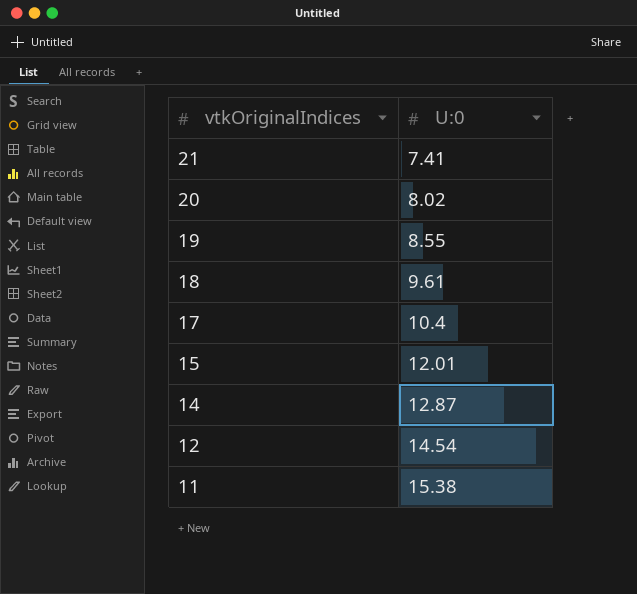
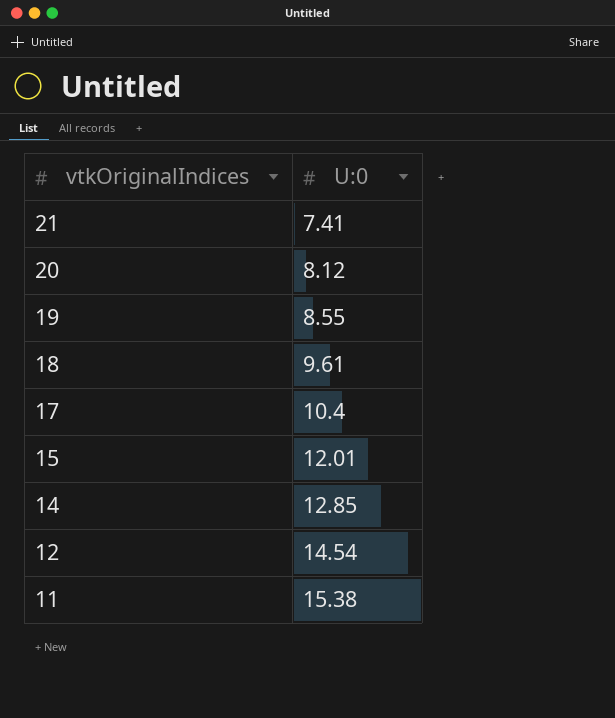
20 | U:0: 8.02 -> 8.12
14 | U:0: 12.87 -> 12.85

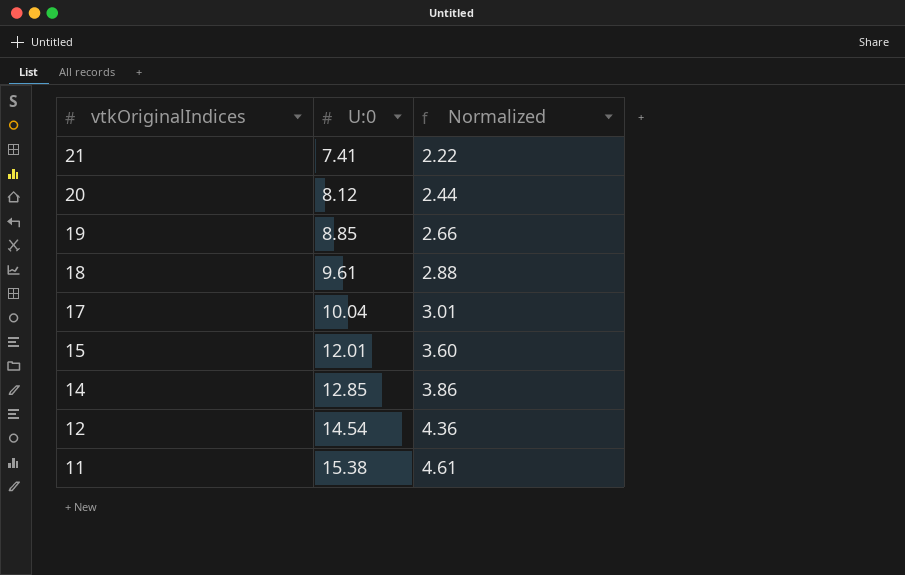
column Normalized | formula: none -> [U:0] * 0.3
19 | U:0: 8.55 -> 8.85
17 | U:0: 10.4 -> 10.04

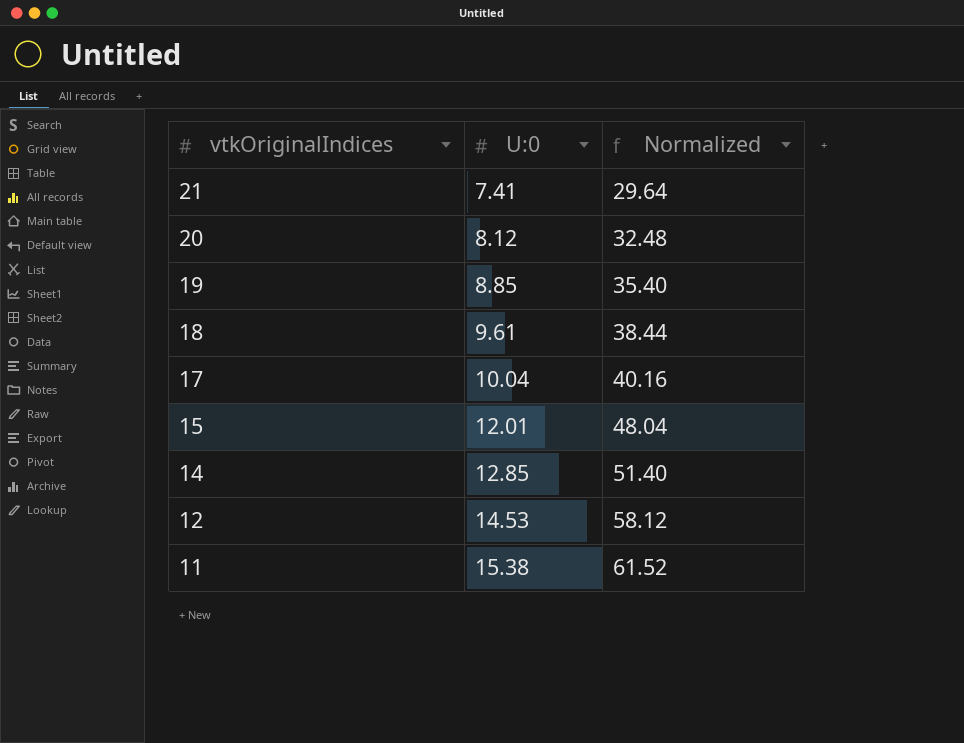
column Normalized | formula: [U:0] * 0.3 -> [U:0] * 4
12 | U:0: 14.54 -> 14.53

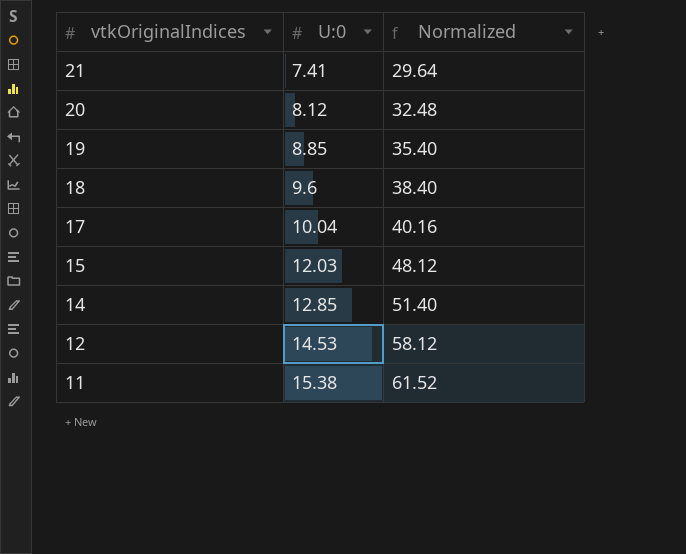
18 | U:0: 9.61 -> 9.6
18 | Normalized: 38.44 -> 38.40
15 | U:0: 12.01 -> 12.03
15 | Normalized: 48.04 -> 48.12

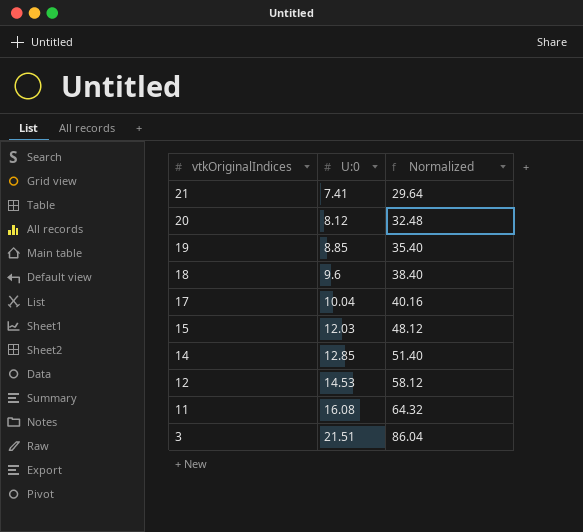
11 | U:0: 15.38 -> 16.08
11 | Normalized: 61.52 -> 64.32
row 3: none -> 21.51 | 86.04

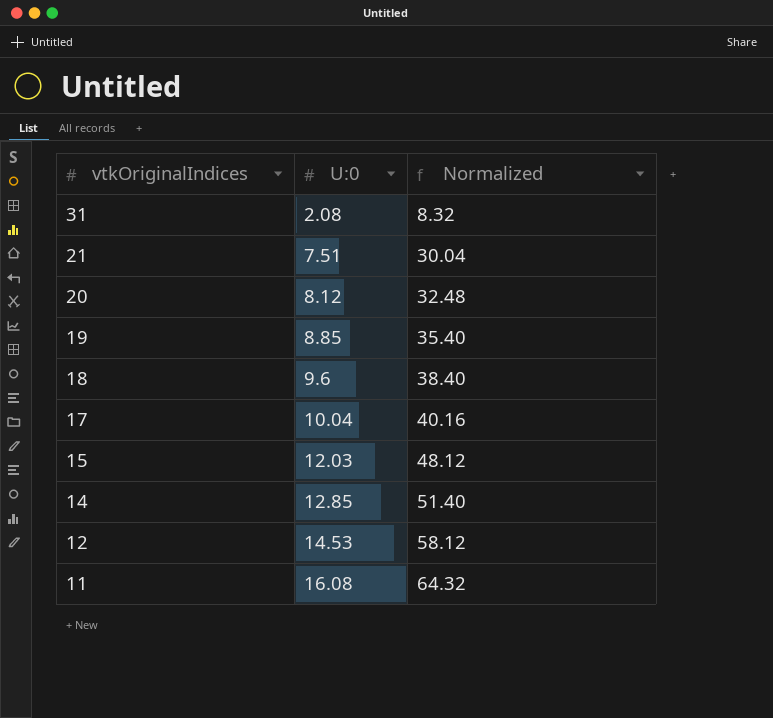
row 3: 21.51 | 86.04 -> none
row 31: none -> 2.08 | 8.32
21 | U:0: 7.41 -> 7.51
21 | Normalized: 29.64 -> 30.04

